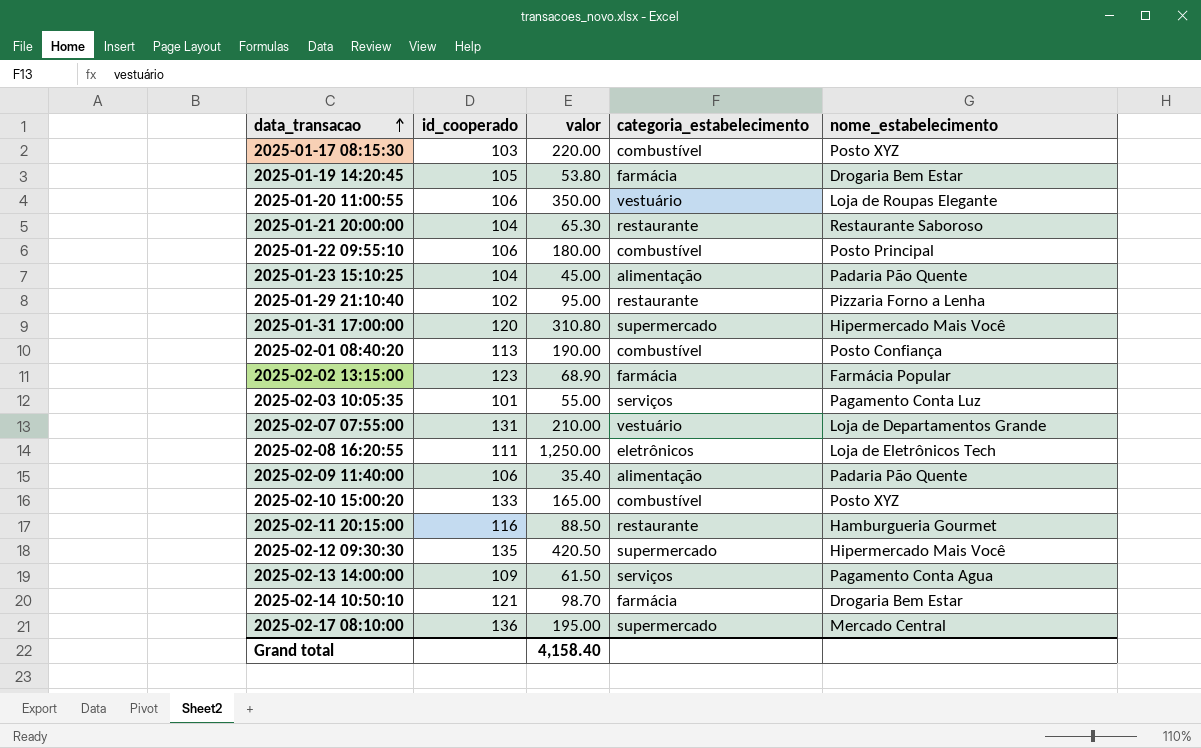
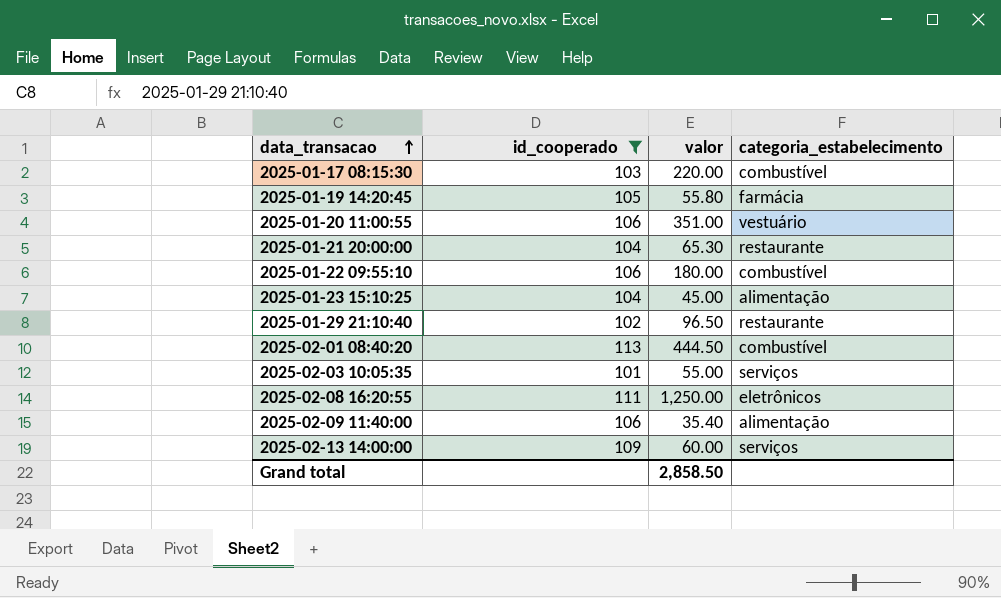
filter: none -> id_cooperado <= 113
column nome_estabelecimento | position: 5 -> none
2025-01-19 14:20:45 | valor: 53.80 -> 55.80
2025-01-20 11:00:55 | valor: 350.00 -> 351.00
2025-01-29 21:10:40 | valor: 95.00 -> 96.50
2025-02-01 08:40:20 | valor: 190.00 -> 444.50
2025-02-13 14:00:00 | valor: 61.50 -> 60.00
Grand total | valor: 4,158.40 -> 2,858.50

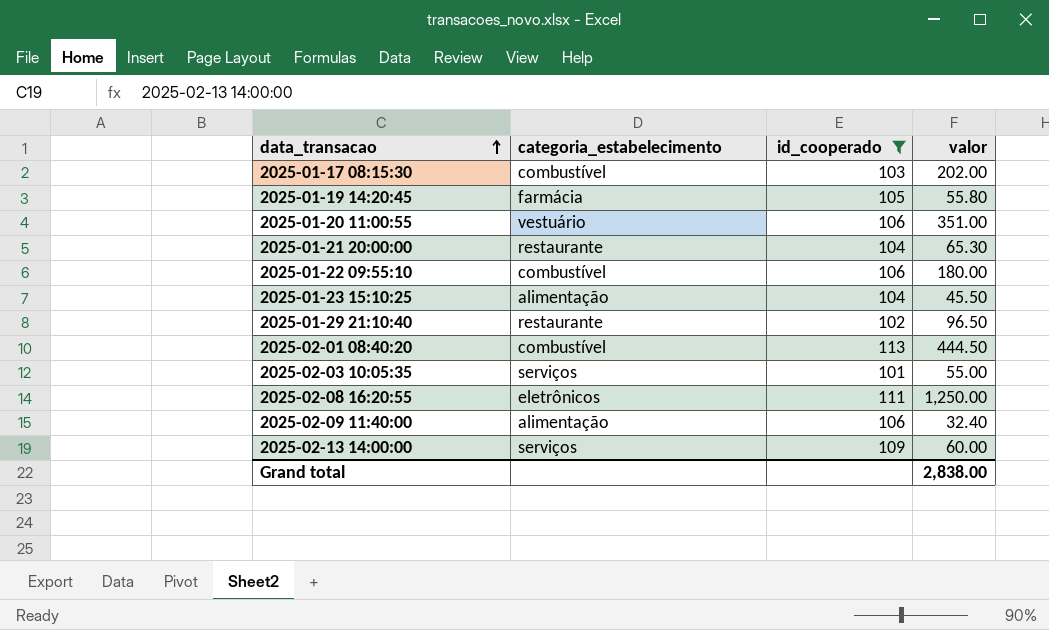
column categoria_estabelecimento | position: 4 -> 2
2025-01-17 08:15:30 | valor: 220.00 -> 202.00
2025-01-23 15:10:25 | valor: 45.00 -> 45.50
2025-02-09 11:40:00 | valor: 35.40 -> 32.40
Grand total | valor: 2,858.50 -> 2,838.00

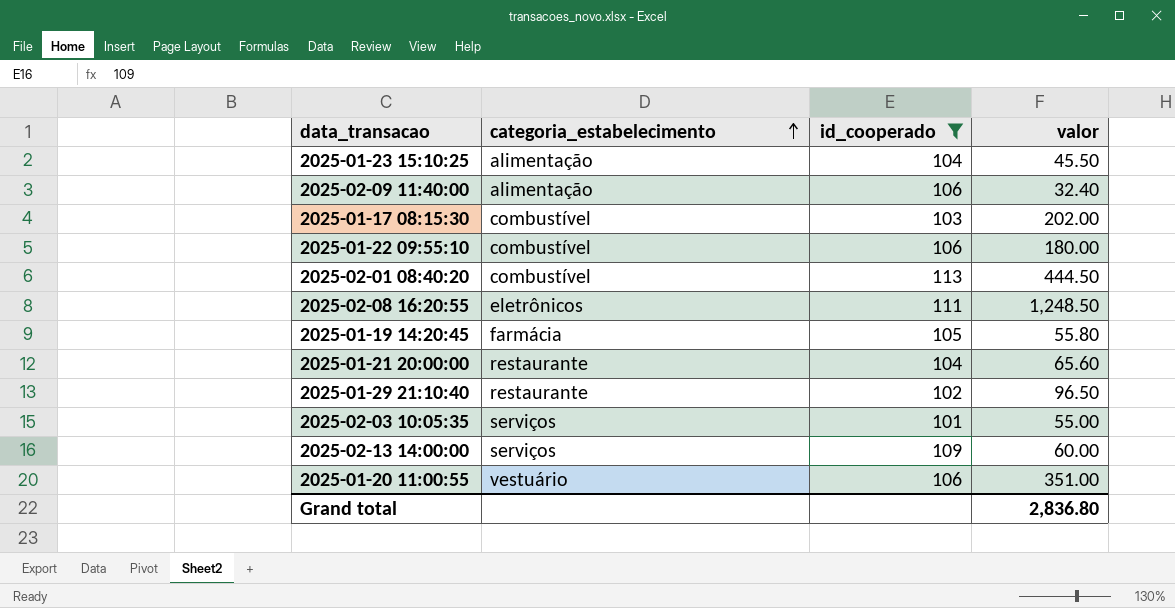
row order: data_transacao ascending -> categoria_estabelecimento ascending
2025-02-08 16:20:55 | valor: 1,250.00 -> 1,248.50
2025-01-21 20:00:00 | valor: 65.30 -> 65.60
Grand total | valor: 2,838.00 -> 2,836.80

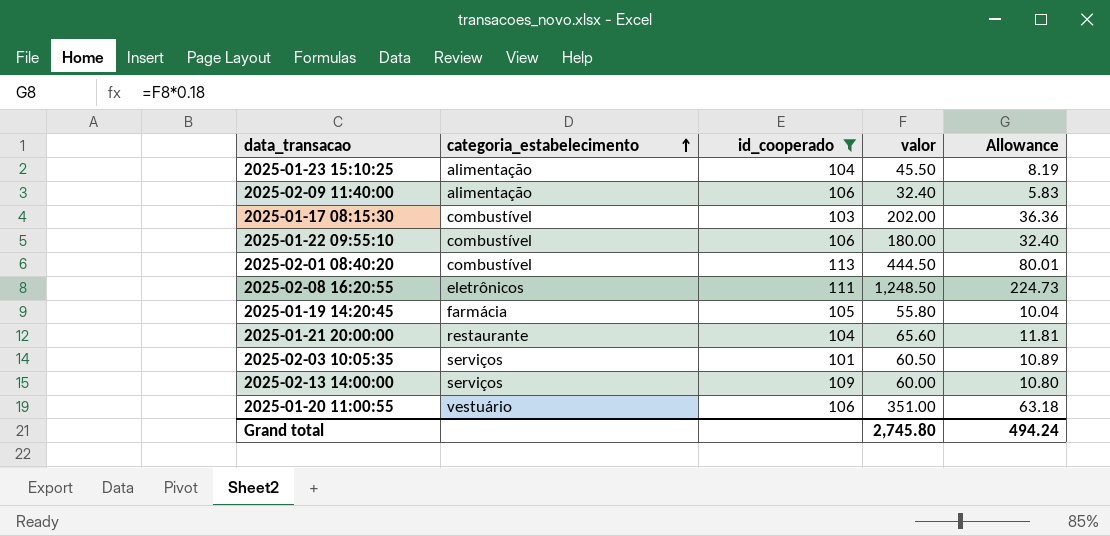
column Allowance | formula: none -> [valor] * 0.18
row 2025-01-29 21:10:40: restaurante | 102 | 96.50 -> none
2025-02-03 10:05:35 | valor: 55.00 -> 60.50
Grand total | valor: 2,836.80 -> 2,745.80

